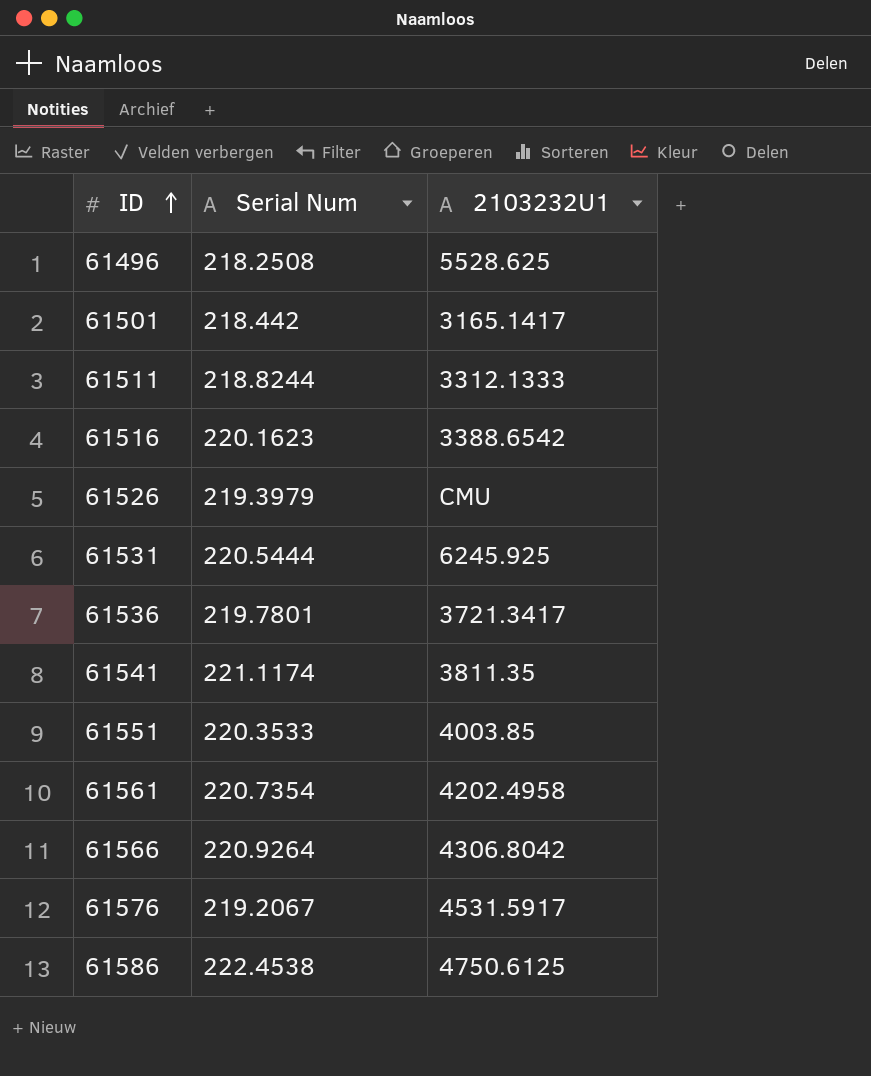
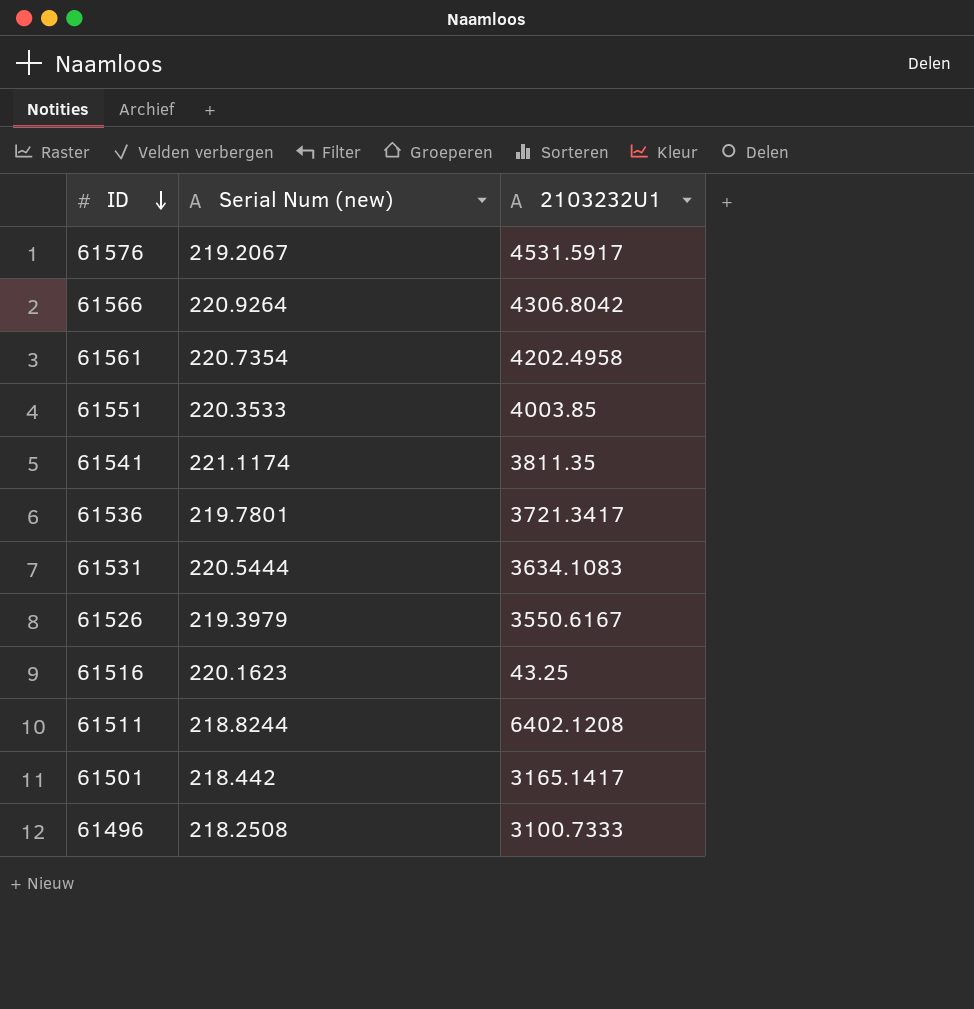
row order: ID ascending -> ID descending
column name: Serial Num -> Serial Num (new)
row 61586: 222.4538 | 4750.6125 -> none
61531 | 2103232U1: 6245.925 -> 3634.1083
61526 | 2103232U1: CMU -> 3550.6167
61516 | 2103232U1: 3388.6542 -> 43.25
61511 | 2103232U1: 3312.1333 -> 6402.1208
61496 | 2103232U1: 5528.625 -> 3100.7333

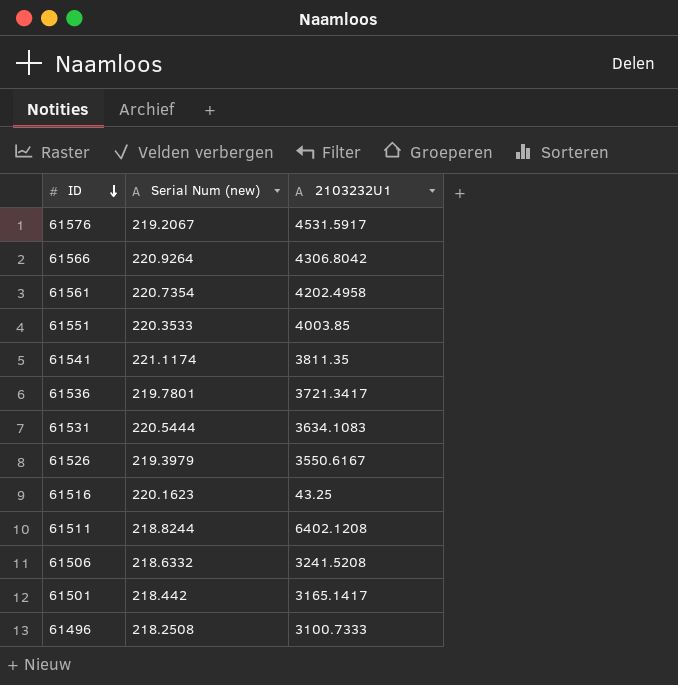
row 61506: none -> 218.6332 | 3241.5208

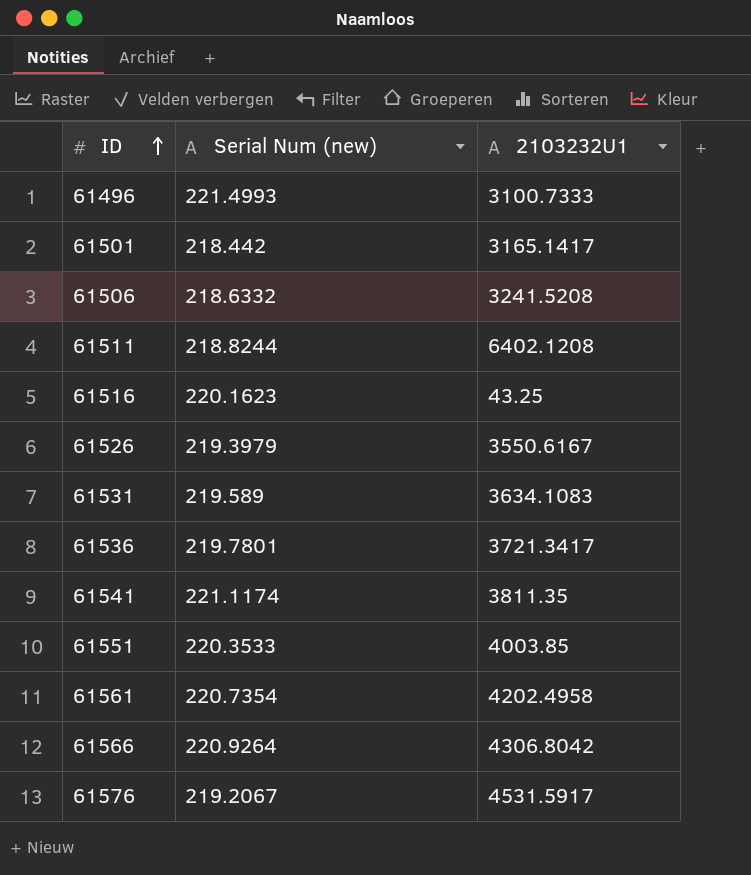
row order: ID descending -> ID ascending
61496 | Serial Num (new): 218.2508 -> 221.4993
61531 | Serial Num (new): 220.5444 -> 219.589

